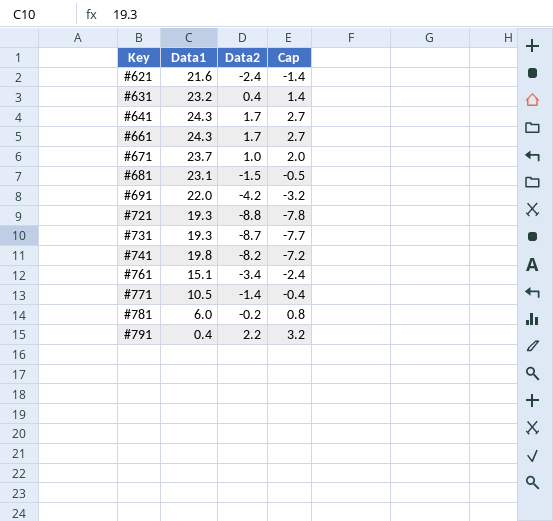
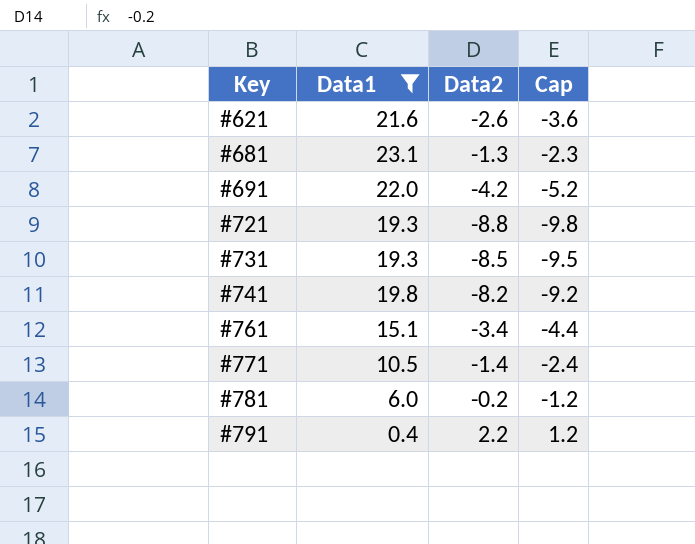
filter: none -> Data1 <= 23.1
column Cap | formula: [Data2] + 1 -> [Data2] - 1
#621 | Data2: -2.4 -> -2.6
#681 | Data2: -1.5 -> -1.3
#731 | Data2: -8.7 -> -8.5

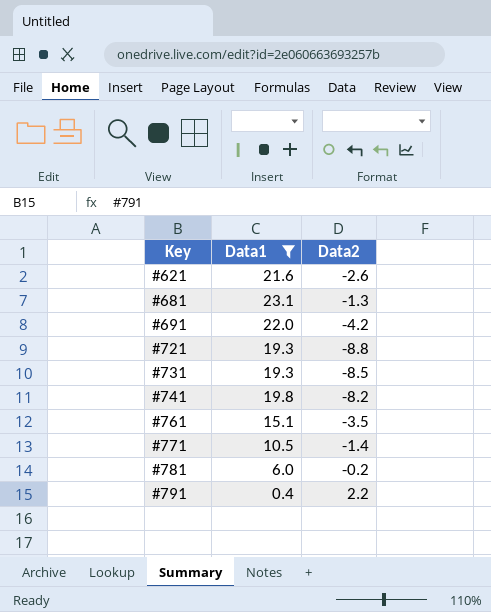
column Cap | formula: [Data2] - 1 -> none
#761 | Data2: -3.4 -> -3.5

